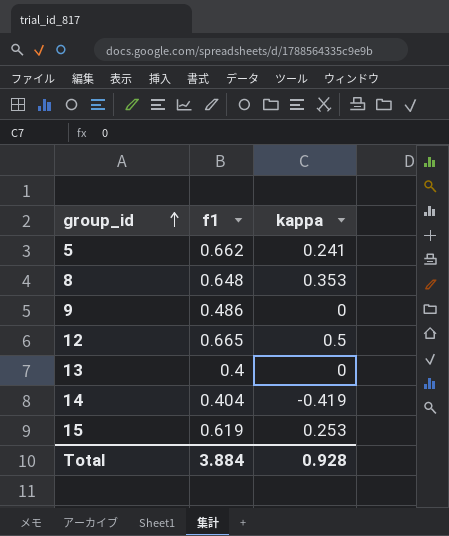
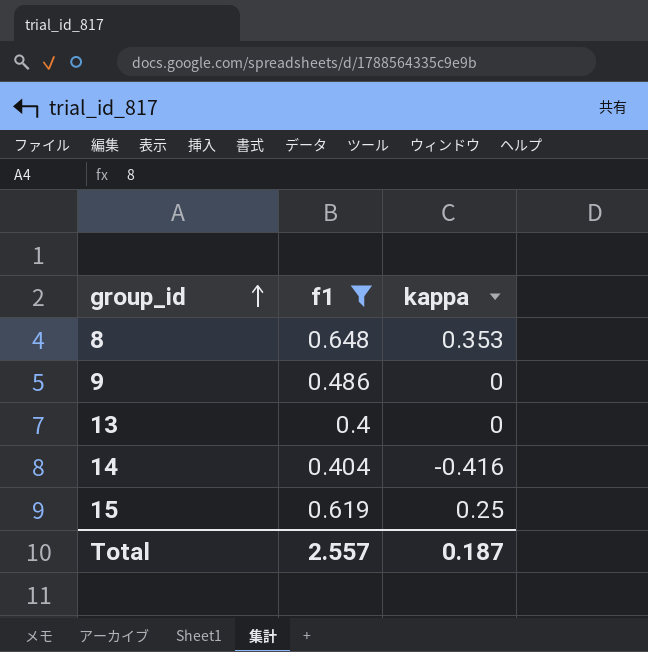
filter: none -> f1 <= 0.648
14 | kappa: -0.419 -> -0.416
15 | kappa: 0.253 -> 0.25
Total | f1: 3.884 -> 2.557
Total | kappa: 0.928 -> 0.187

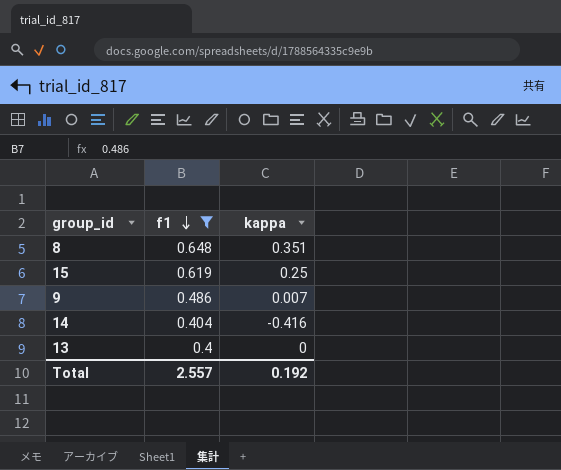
row order: group_id ascending -> f1 descending
8 | kappa: 0.353 -> 0.351
9 | kappa: 0 -> 0.007
Total | kappa: 0.187 -> 0.192

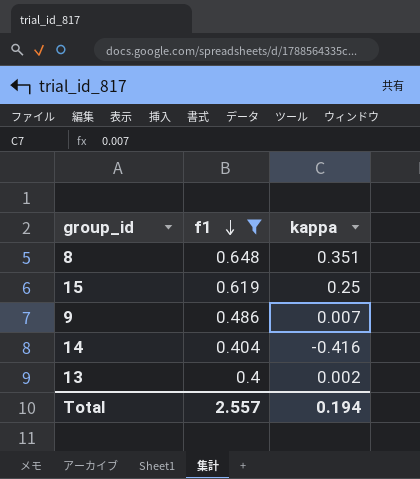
13 | kappa: 0 -> 0.002
Total | kappa: 0.192 -> 0.194

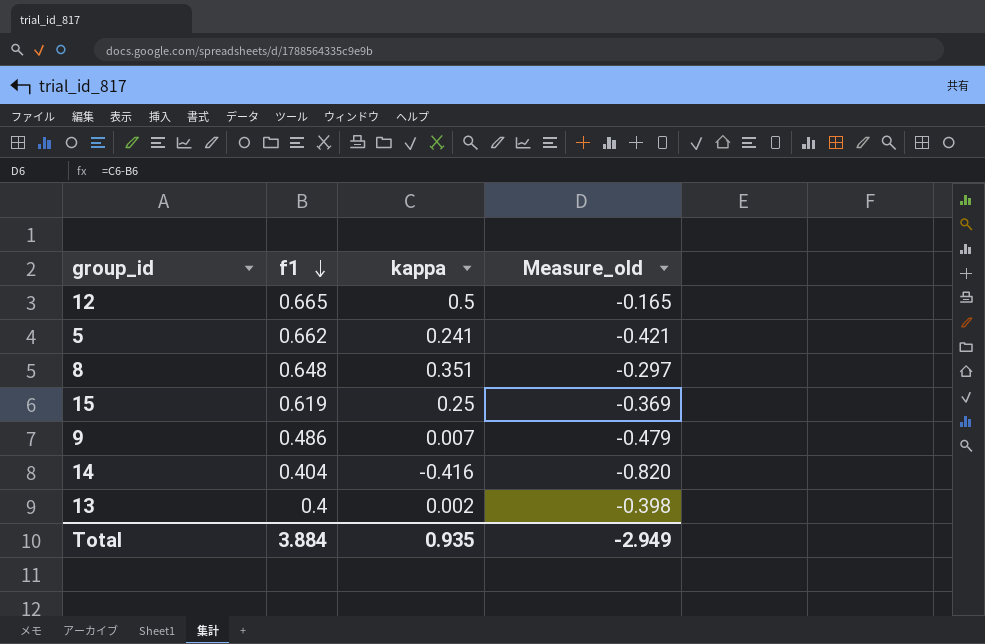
filter: f1 <= 0.648 -> none
column Measure_old | formula: none -> [kappa] - [f1]
Total | f1: 2.557 -> 3.884
Total | kappa: 0.194 -> 0.935

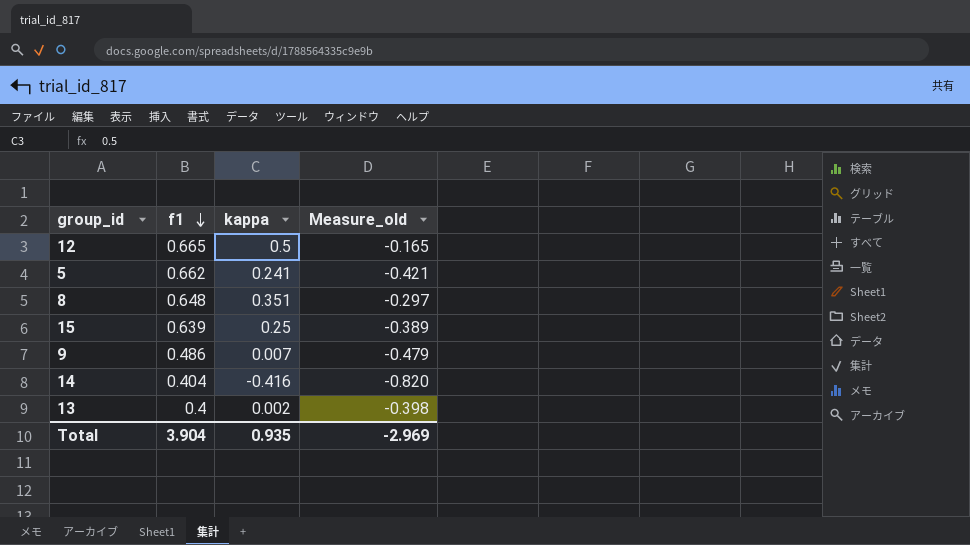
15 | f1: 0.619 -> 0.639
15 | Measure_old: -0.369 -> -0.389
Total | f1: 3.884 -> 3.904
Total | Measure_old: -2.949 -> -2.969

